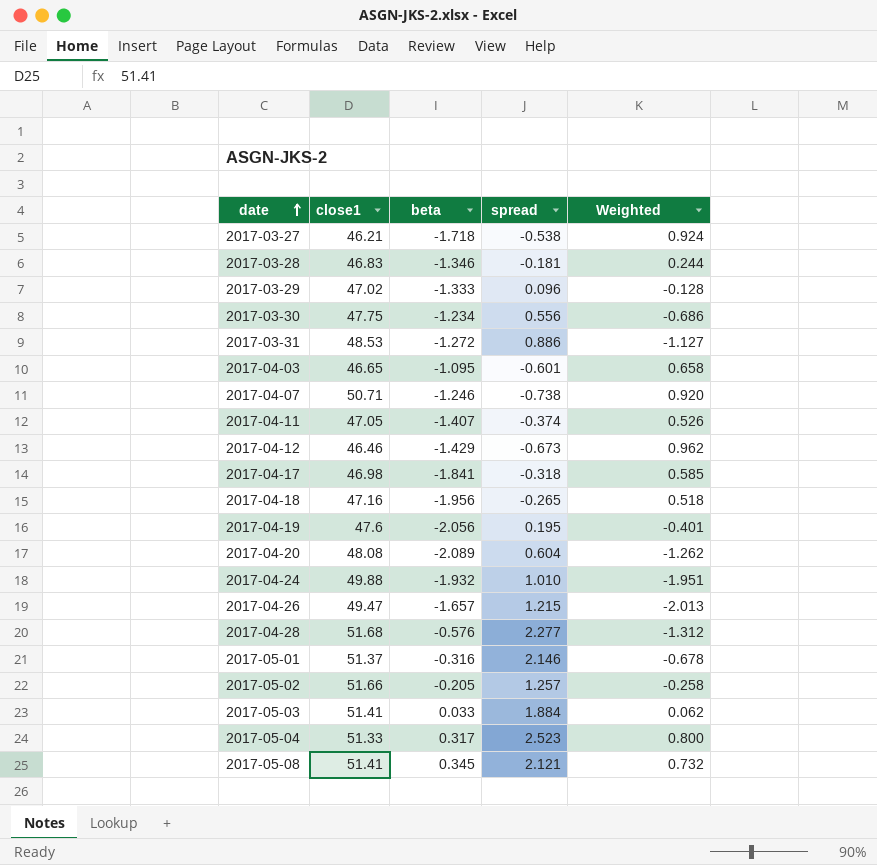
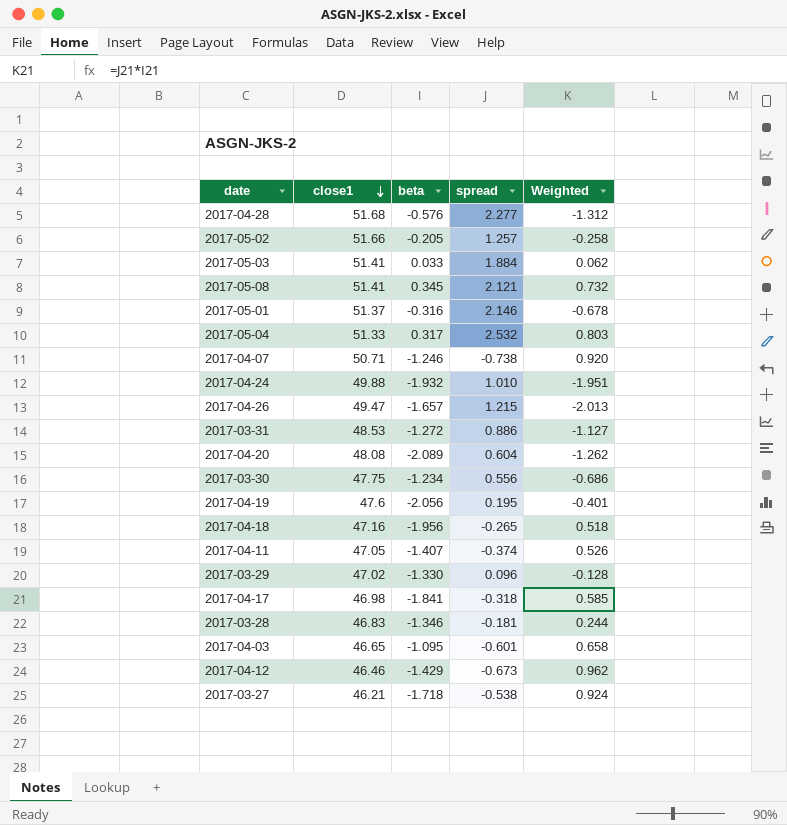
row order: date ascending -> close1 descending
2017-05-04 | spread: 2.523 -> 2.532
2017-05-04 | Weighted: 0.800 -> 0.803
2017-03-29 | beta: -1.333 -> -1.330

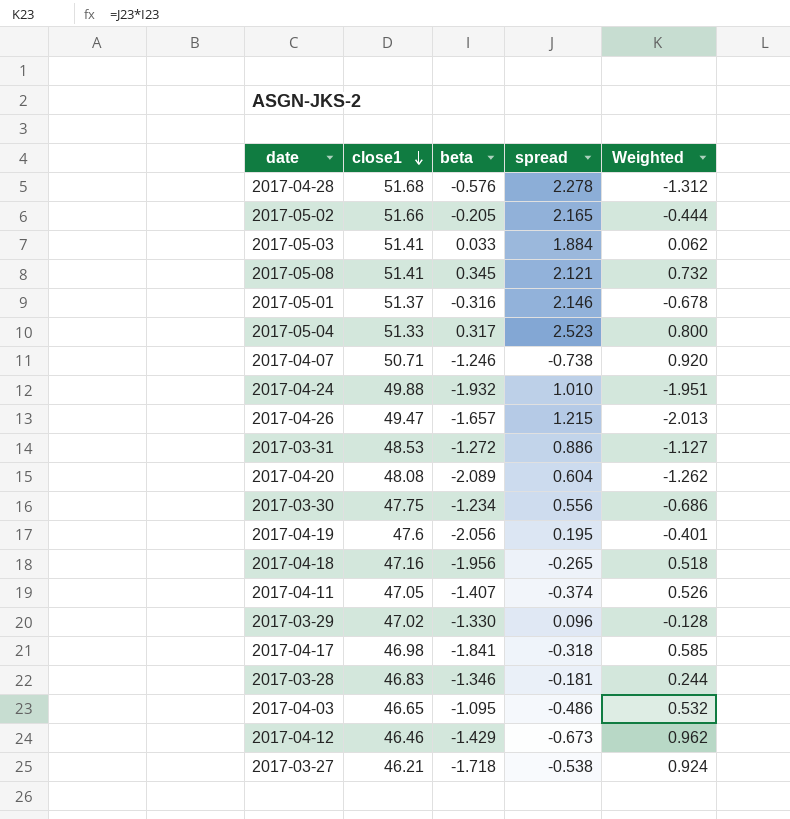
2017-04-28 | spread: 2.277 -> 2.278
2017-05-02 | spread: 1.257 -> 2.165
2017-05-02 | Weighted: -0.258 -> -0.444
2017-05-04 | spread: 2.532 -> 2.523
2017-05-04 | Weighted: 0.803 -> 0.800
2017-04-03 | spread: -0.601 -> -0.486
2017-04-03 | Weighted: 0.658 -> 0.532

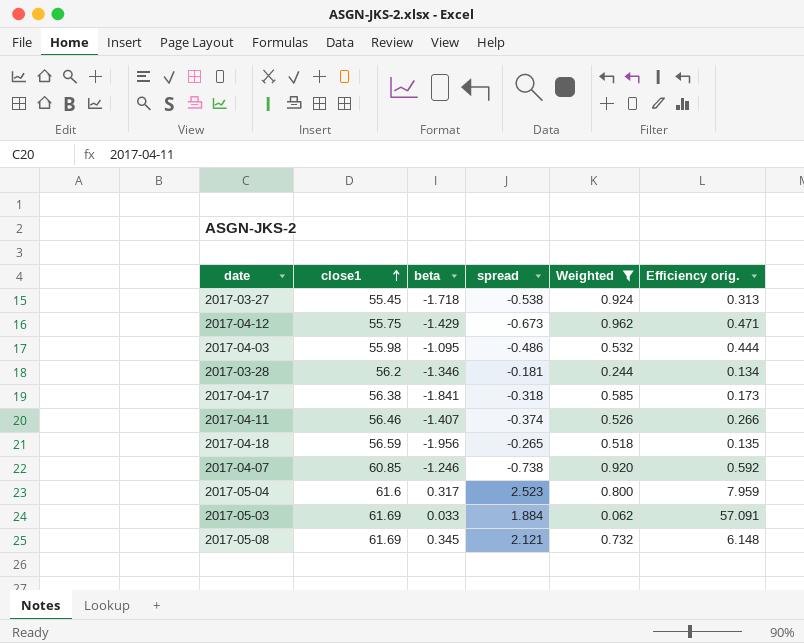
filter: none -> Weighted >= 0.062
row order: close1 descending -> close1 ascending
column Efficiency orig. | formula: none -> [spread] / [beta]
2017-03-27 | close1: 46.21 -> 55.45
2017-04-12 | close1: 46.46 -> 55.75
2017-04-03 | close1: 46.65 -> 55.98
2017-03-28 | close1: 46.83 -> 56.2
2017-04-17 | close1: 46.98 -> 56.38
2017-04-11 | close1: 47.05 -> 56.46
2017-04-18 | close1: 47.16 -> 56.59
2017-04-07 | close1: 50.71 -> 60.85
2017-05-04 | close1: 51.33 -> 61.6
2017-05-03 | close1: 51.41 -> 61.69
2017-05-08 | close1: 51.41 -> 61.69

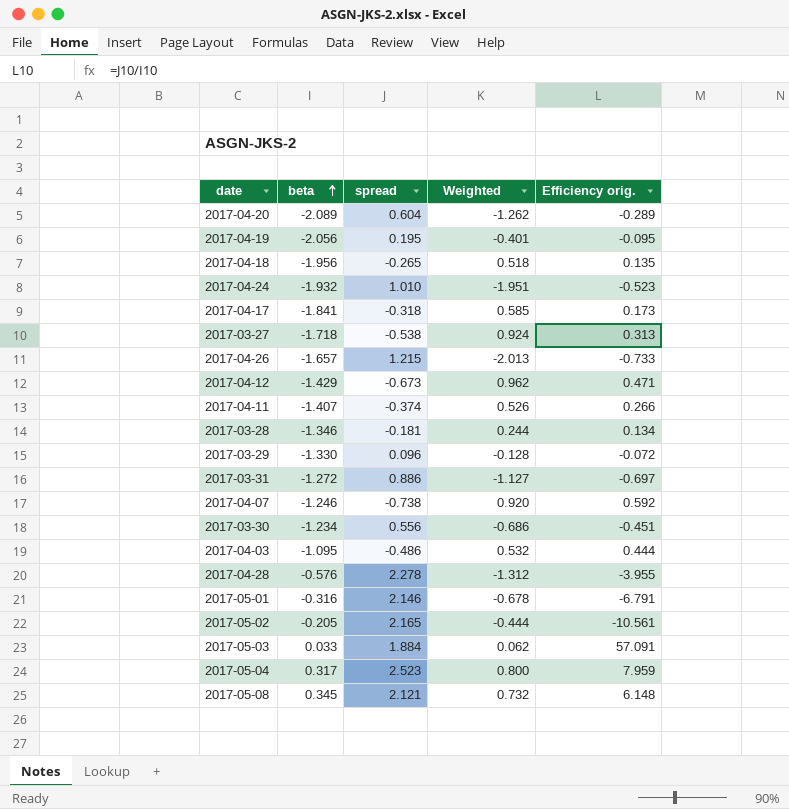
filter: Weighted >= 0.062 -> none
row order: close1 ascending -> beta ascending
column close1 | position: 2 -> none

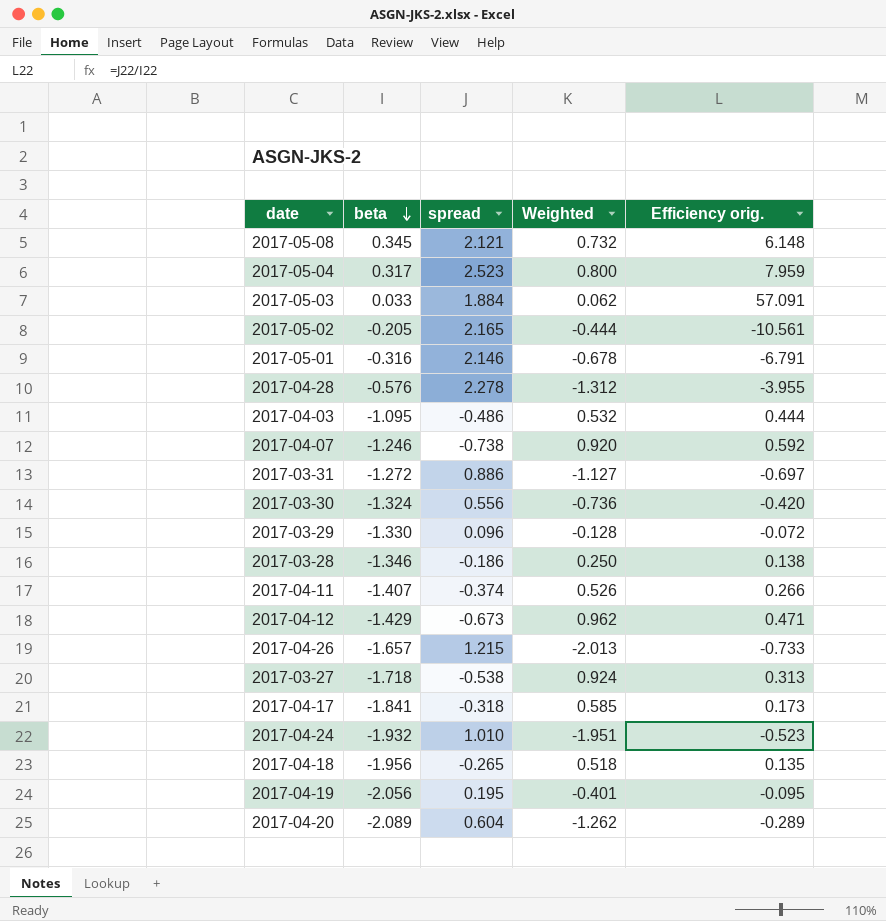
row order: beta ascending -> beta descending
2017-03-30 | beta: -1.234 -> -1.324
2017-03-30 | Weighted: -0.686 -> -0.736
2017-03-30 | Efficiency orig.: -0.451 -> -0.420
2017-03-28 | spread: -0.181 -> -0.186
2017-03-28 | Weighted: 0.244 -> 0.250
2017-03-28 | Efficiency orig.: 0.134 -> 0.138

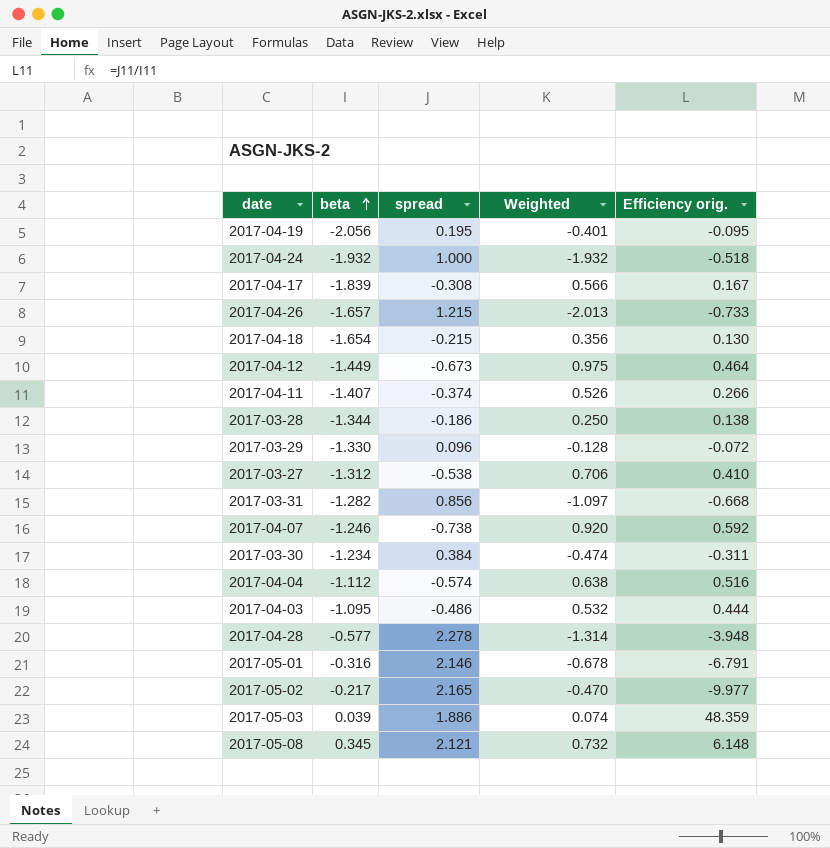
row order: beta descending -> beta ascending
row 2017-05-04: 0.317 | 2.523 | 0.800 | 7.959 -> none
row 2017-04-20: -2.089 | 0.604 | -1.262 | -0.289 -> none
2017-04-24 | spread: 1.010 -> 1.000
2017-04-24 | Weighted: -1.951 -> -1.932
2017-04-24 | Efficiency orig.: -0.523 -> -0.518
2017-04-17 | beta: -1.841 -> -1.839
2017-04-17 | spread: -0.318 -> -0.308
2017-04-17 | Weighted: 0.585 -> 0.566
2017-04-17 | Efficiency orig.: 0.173 -> 0.167
2017-04-18 | beta: -1.956 -> -1.654
2017-04-18 | spread: -0.265 -> -0.215
2017-04-18 | Weighted: 0.518 -> 0.356
2017-04-18 | Efficiency orig.: 0.135 -> 0.130
2017-04-12 | beta: -1.429 -> -1.449
2017-04-12 | Weighted: 0.962 -> 0.975
2017-04-12 | Efficiency orig.: 0.471 -> 0.464
2017-03-28 | beta: -1.346 -> -1.344
2017-03-27 | beta: -1.718 -> -1.312
2017-03-27 | Weighted: 0.924 -> 0.706
2017-03-27 | Efficiency orig.: 0.313 -> 0.410
2017-03-31 | beta: -1.272 -> -1.282
2017-03-31 | spread: 0.886 -> 0.856
2017-03-31 | Weighted: -1.127 -> -1.097
2017-03-31 | Efficiency orig.: -0.697 -> -0.668
2017-03-30 | beta: -1.324 -> -1.234
2017-03-30 | spread: 0.556 -> 0.384
2017-03-30 | Weighted: -0.736 -> -0.474
2017-03-30 | Efficiency orig.: -0.420 -> -0.311
row 2017-04-04: none -> -1.112 | -0.574 | 0.638 | 0.516
2017-04-28 | beta: -0.576 -> -0.577
2017-04-28 | Weighted: -1.312 -> -1.314
2017-04-28 | Efficiency orig.: -3.955 -> -3.948
2017-05-02 | beta: -0.205 -> -0.217
2017-05-02 | Weighted: -0.444 -> -0.470
2017-05-02 | Efficiency orig.: -10.561 -> -9.977
2017-05-03 | beta: 0.033 -> 0.039
2017-05-03 | spread: 1.884 -> 1.886
2017-05-03 | Weighted: 0.062 -> 0.074
2017-05-03 | Efficiency orig.: 57.091 -> 48.359

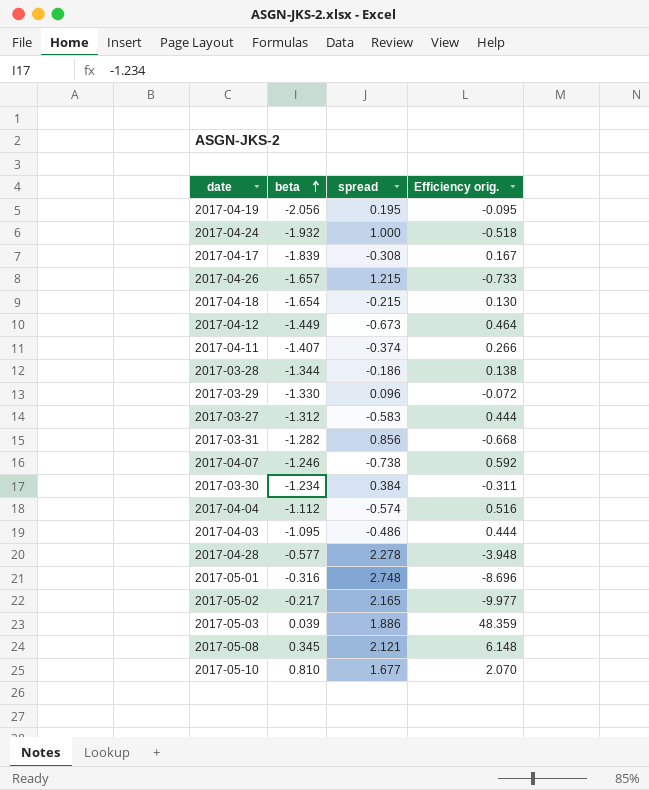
column Weighted | formula: [beta] * [spread] -> none
2017-03-27 | spread: -0.538 -> -0.583
2017-03-27 | Efficiency orig.: 0.410 -> 0.444
2017-05-01 | spread: 2.146 -> 2.748
2017-05-01 | Efficiency orig.: -6.791 -> -8.696
row 2017-05-10: none -> 0.810 | 1.677 | 2.070

